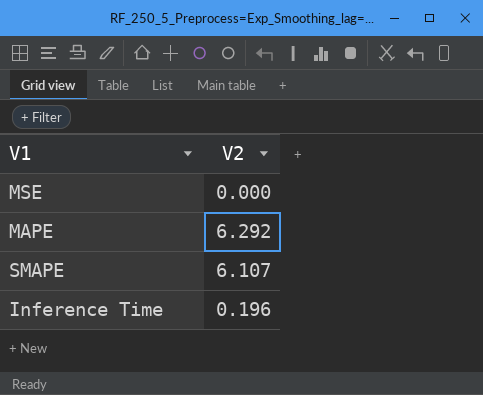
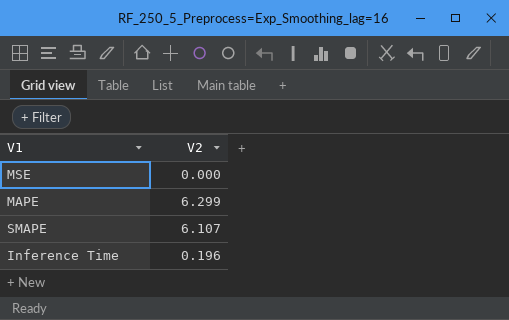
MAPE | V2: 6.292 -> 6.299

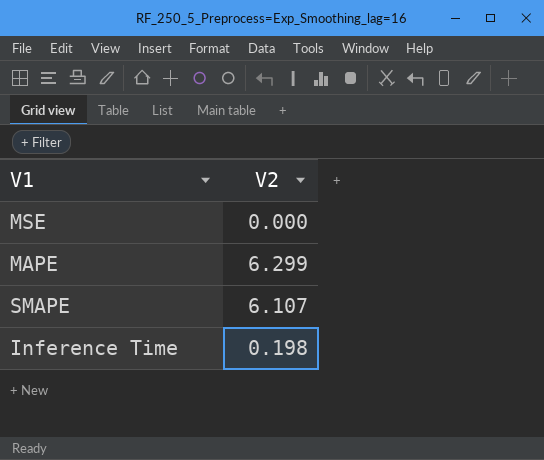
Inference Time | V2: 0.196 -> 0.198

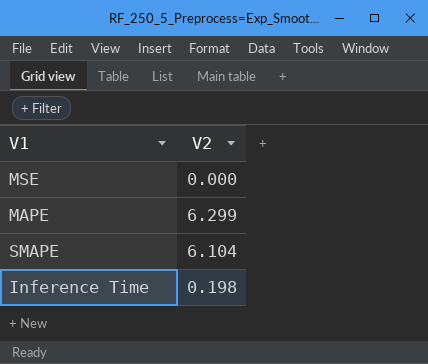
SMAPE | V2: 6.107 -> 6.104

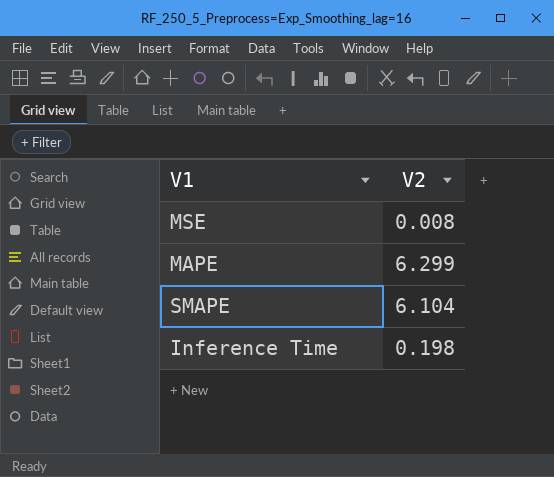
MSE | V2: 0.000 -> 0.008

